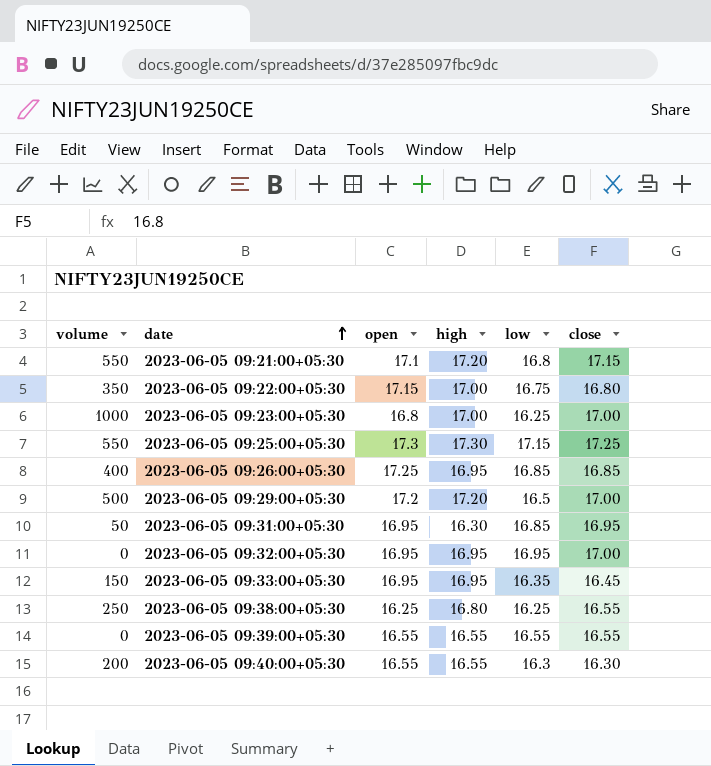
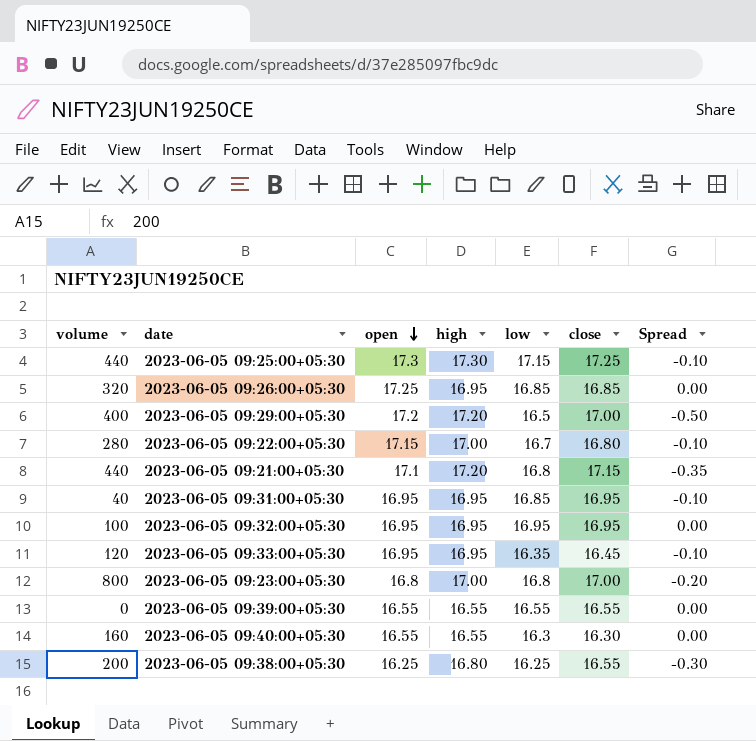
row order: date ascending -> open descending
column Spread | formula: none -> [low] - [close]
2023-06-05 09:25:00+05:30 | volume: 550 -> 440
2023-06-05 09:26:00+05:30 | volume: 400 -> 320
2023-06-05 09:29:00+05:30 | volume: 500 -> 400
2023-06-05 09:22:00+05:30 | volume: 350 -> 280
2023-06-05 09:22:00+05:30 | low: 16.75 -> 16.7
2023-06-05 09:21:00+05:30 | volume: 550 -> 440
2023-06-05 09:31:00+05:30 | volume: 50 -> 40
2023-06-05 09:31:00+05:30 | high: 16.30 -> 16.95
2023-06-05 09:32:00+05:30 | volume: 0 -> 100
2023-06-05 09:32:00+05:30 | close: 17.00 -> 16.95
2023-06-05 09:33:00+05:30 | volume: 150 -> 120
2023-06-05 09:23:00+05:30 | volume: 1000 -> 800
2023-06-05 09:23:00+05:30 | low: 16.25 -> 16.8
2023-06-05 09:40:00+05:30 | volume: 200 -> 160
2023-06-05 09:38:00+05:30 | volume: 250 -> 200

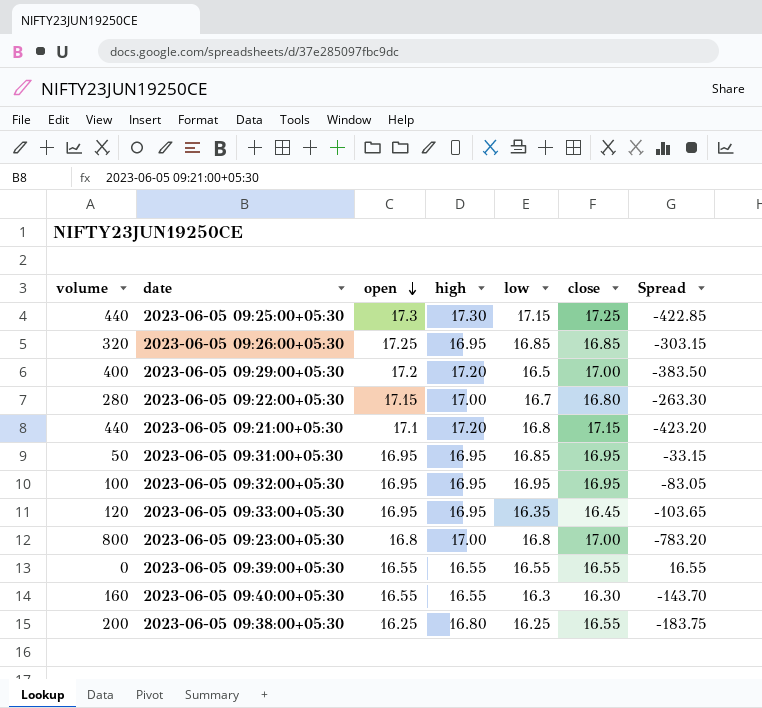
column Spread | formula: [low] - [close] -> [low] - [volume]
2023-06-05 09:31:00+05:30 | volume: 40 -> 50

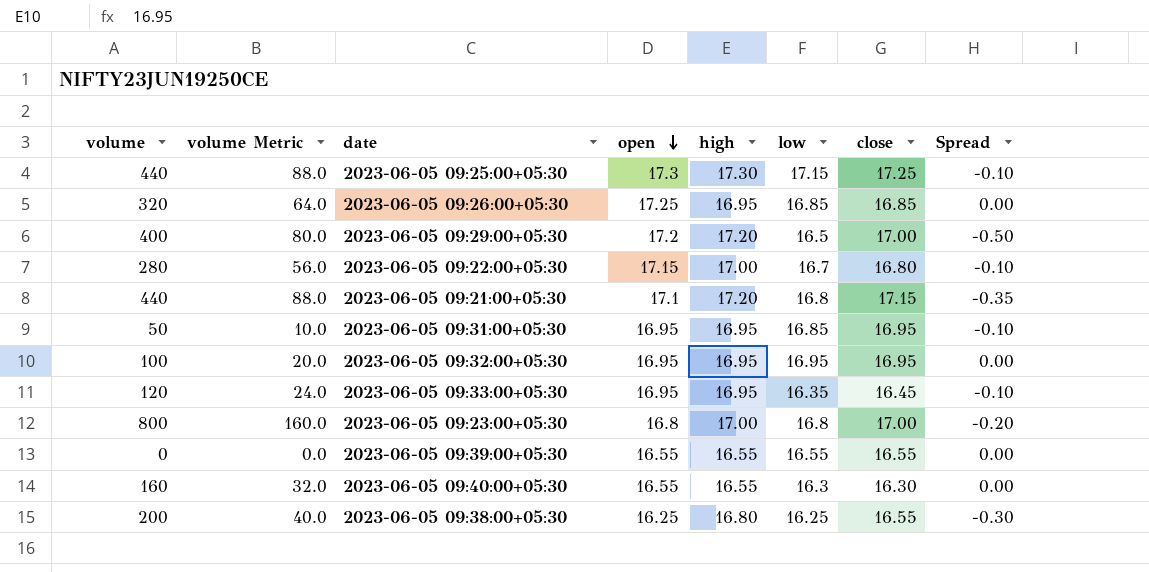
column volume Metric | formula: none -> [volume] * 0.2
column Spread | formula: [low] - [volume] -> [low] - [close]

